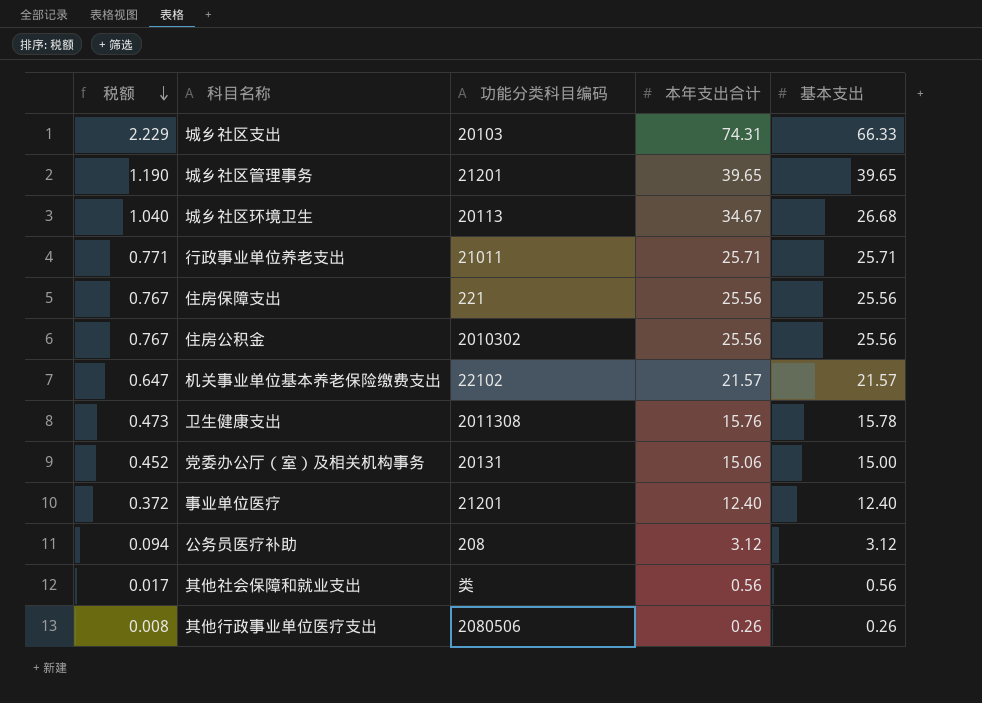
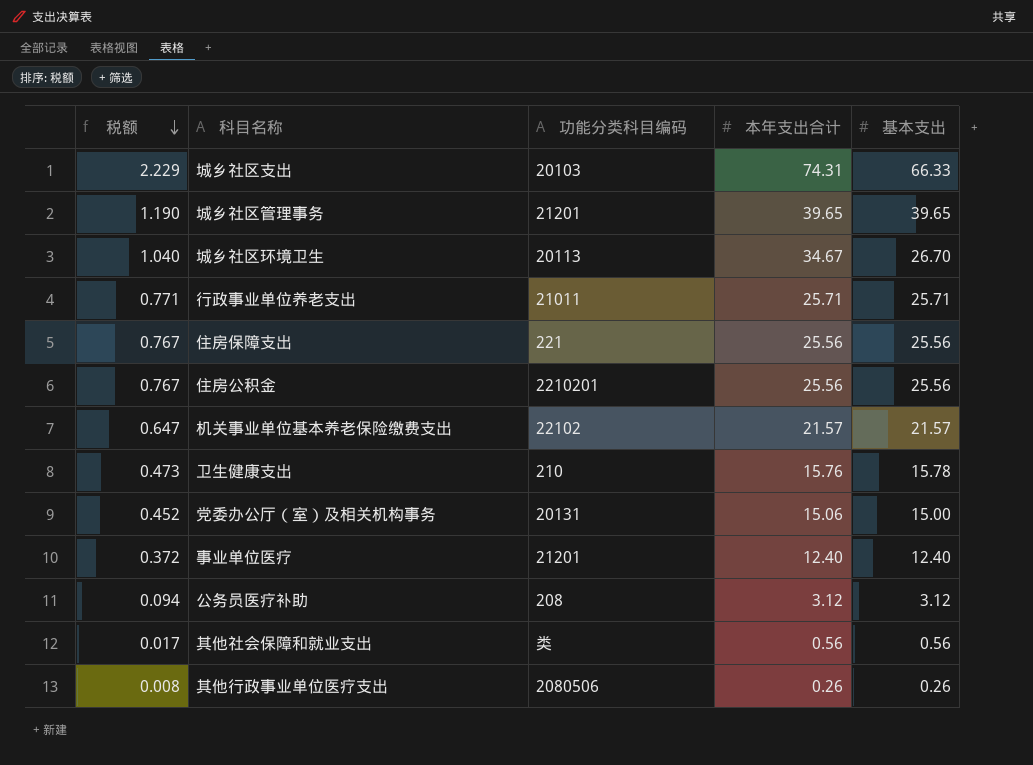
城乡社区环境卫生 | 基本支出: 26.68 -> 26.70
住房公积金 | 功能分类科目编码: 2010302 -> 2210201
卫生健康支出 | 功能分类科目编码: 2011308 -> 210

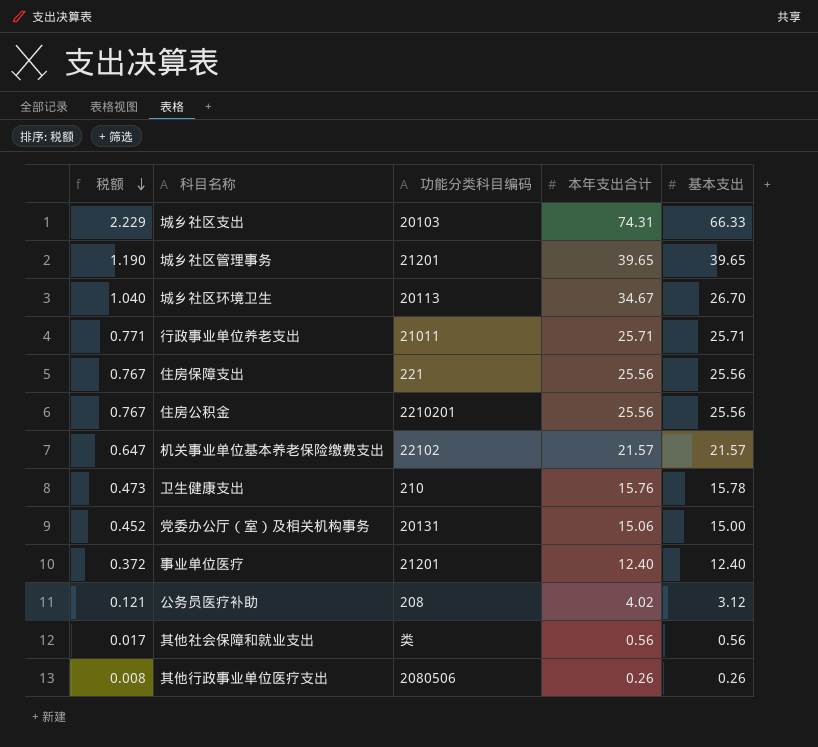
公务员医疗补助 | 税额: 0.094 -> 0.121
公务员医疗补助 | 本年支出合计: 3.12 -> 4.02

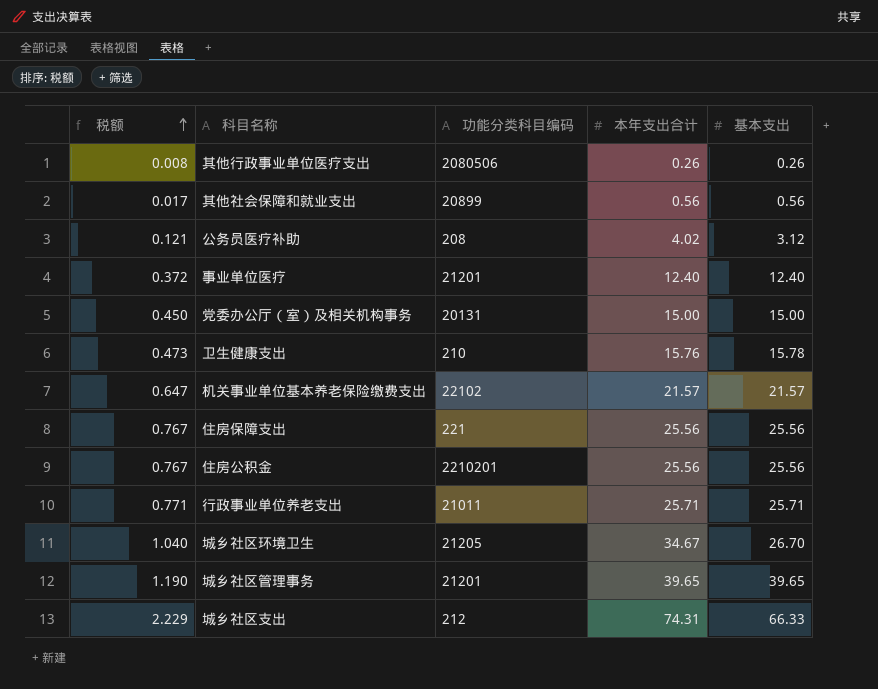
row order: 税额 descending -> 税额 ascending
其他社会保障和就业支出 | 功能分类科目编码: 类 -> 20899
党委办公厅（室）及相关机构事务 | 税额: 0.452 -> 0.450
党委办公厅（室）及相关机构事务 | 本年支出合计: 15.06 -> 15.00
城乡社区环境卫生 | 功能分类科目编码: 20113 -> 21205
城乡社区支出 | 功能分类科目编码: 20103 -> 212

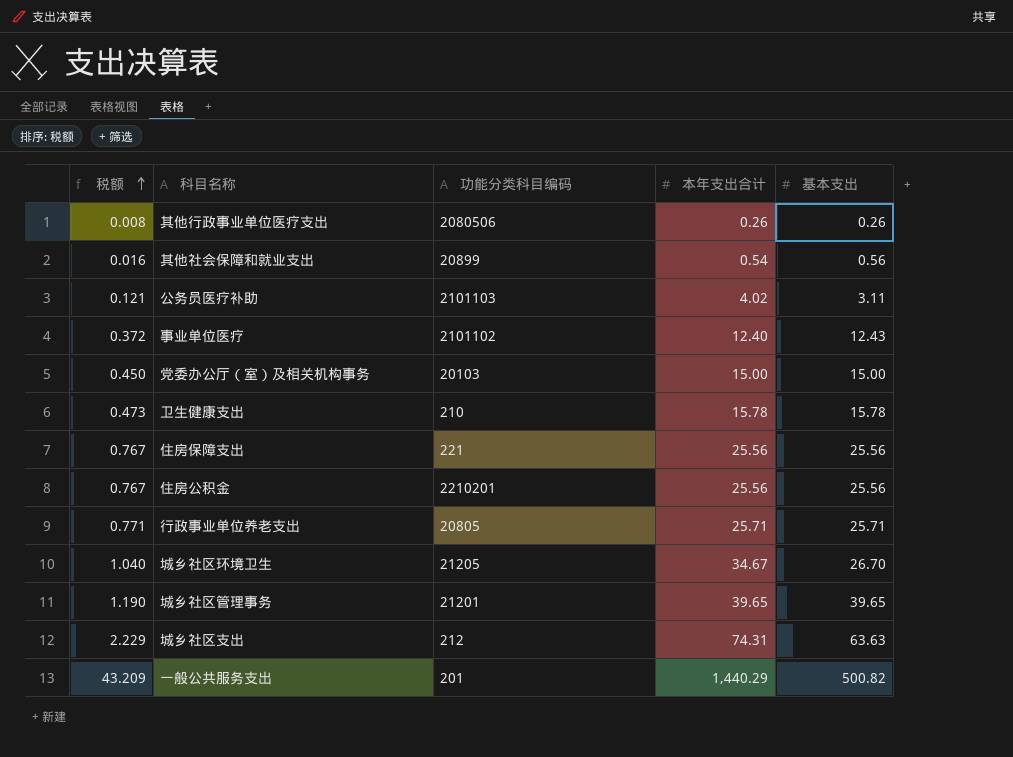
row 机关事业单位基本养老保险缴费支出: 0.647 | 22102 | 21.57 | 21.57 -> none
其他社会保障和就业支出 | 税额: 0.017 -> 0.016
其他社会保障和就业支出 | 本年支出合计: 0.56 -> 0.54
公务员医疗补助 | 功能分类科目编码: 208 -> 2101103
公务员医疗补助 | 基本支出: 3.12 -> 3.11
事业单位医疗 | 功能分类科目编码: 21201 -> 2101102
事业单位医疗 | 基本支出: 12.40 -> 12.43
党委办公厅（室）及相关机构事务 | 功能分类科目编码: 20131 -> 20103
卫生健康支出 | 本年支出合计: 15.76 -> 15.78
行政事业单位养老支出 | 功能分类科目编码: 21011 -> 20805
城乡社区支出 | 基本支出: 66.33 -> 63.63
row 一般公共服务支出: none -> 43.209 | 201 | 1,440.29 | 500.82

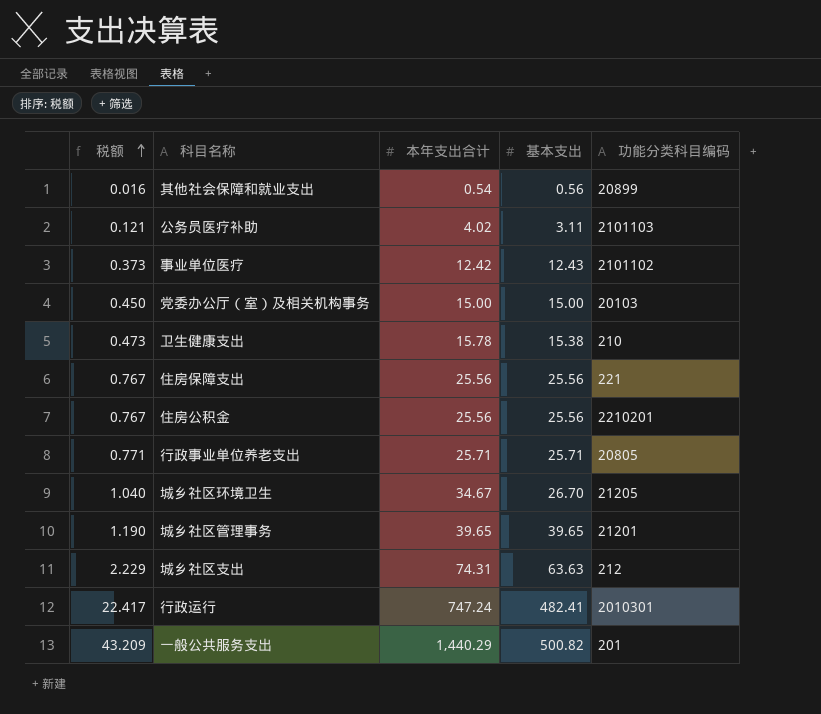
column 功能分类科目编码 | position: 3 -> 5
row 其他行政事业单位医疗支出: 0.008 | 2080506 | 0.26 | 0.26 -> none
事业单位医疗 | 税额: 0.372 -> 0.373
事业单位医疗 | 本年支出合计: 12.40 -> 12.42
卫生健康支出 | 基本支出: 15.78 -> 15.38
row 行政运行: none -> 22.417 | 747.24 | 482.41 | 2010301

